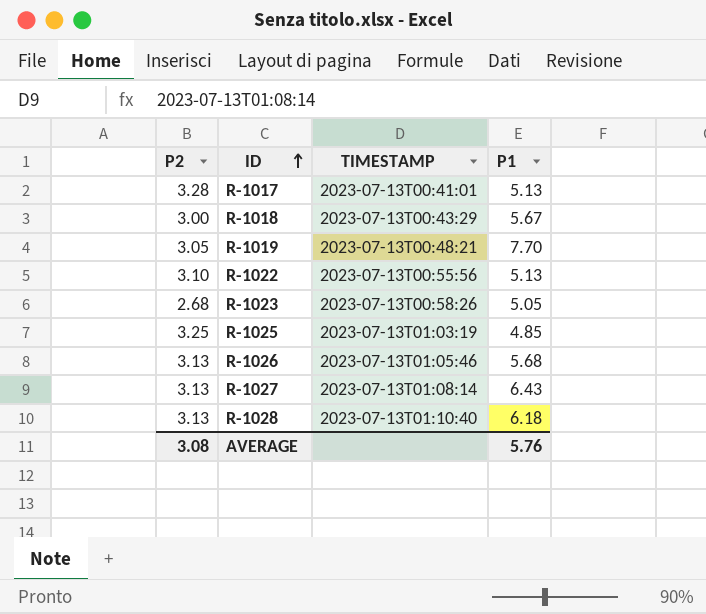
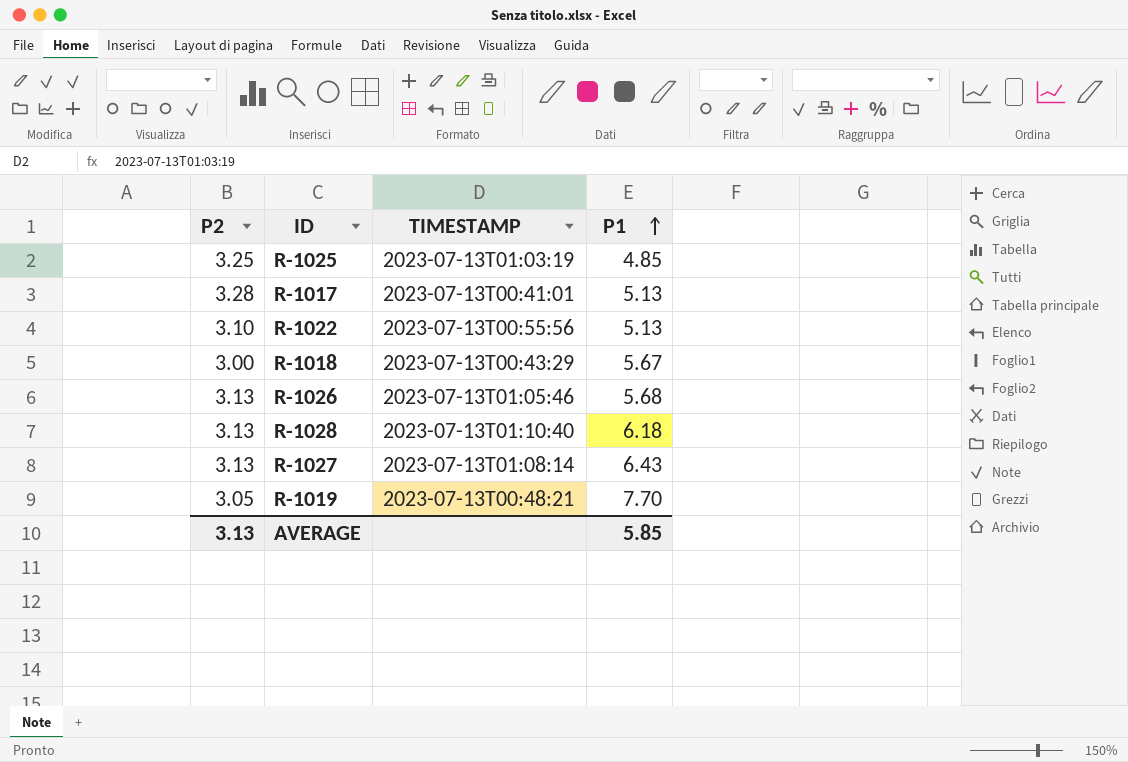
row order: ID ascending -> P1 ascending
row R-1023: 2.68 | 2023-07-13T00:58:26 | 5.05 -> none
AVERAGE | P2: 3.08 -> 3.13
AVERAGE | P1: 5.76 -> 5.85

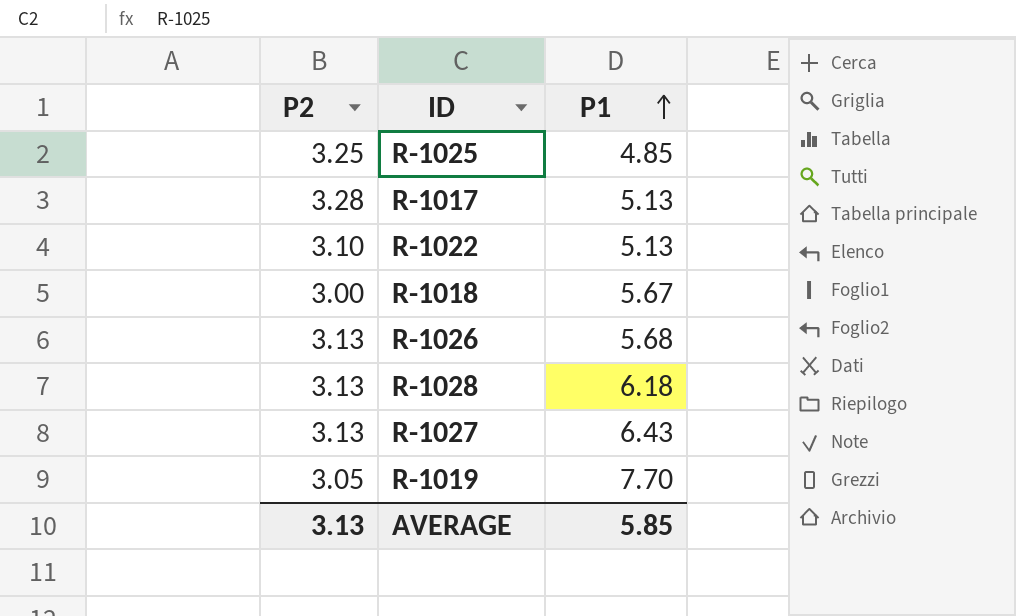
column TIMESTAMP | position: 3 -> none

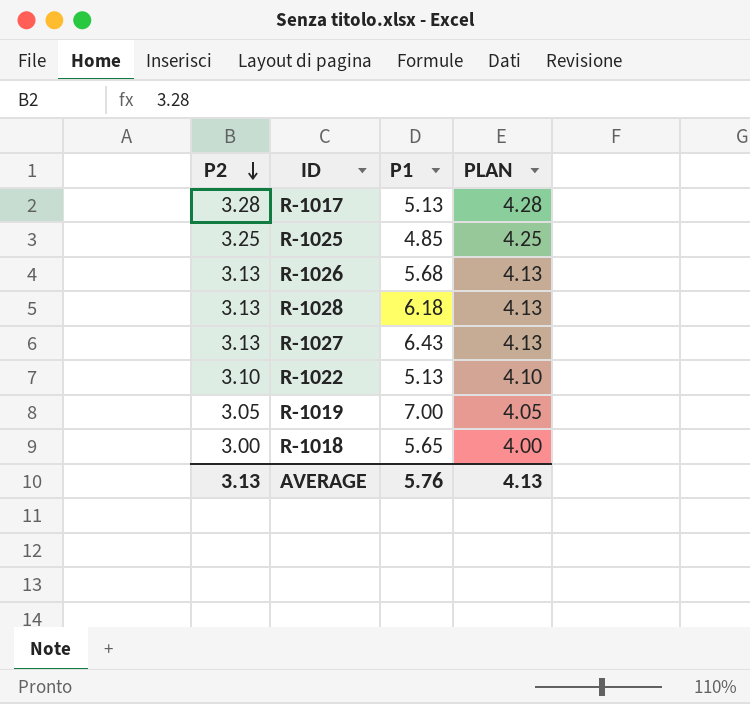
row order: P1 ascending -> P2 descending
column PLAN | formula: none -> [P2] + 1
R-1019 | P1: 7.70 -> 7.00
R-1018 | P1: 5.67 -> 5.65
AVERAGE | P1: 5.85 -> 5.76

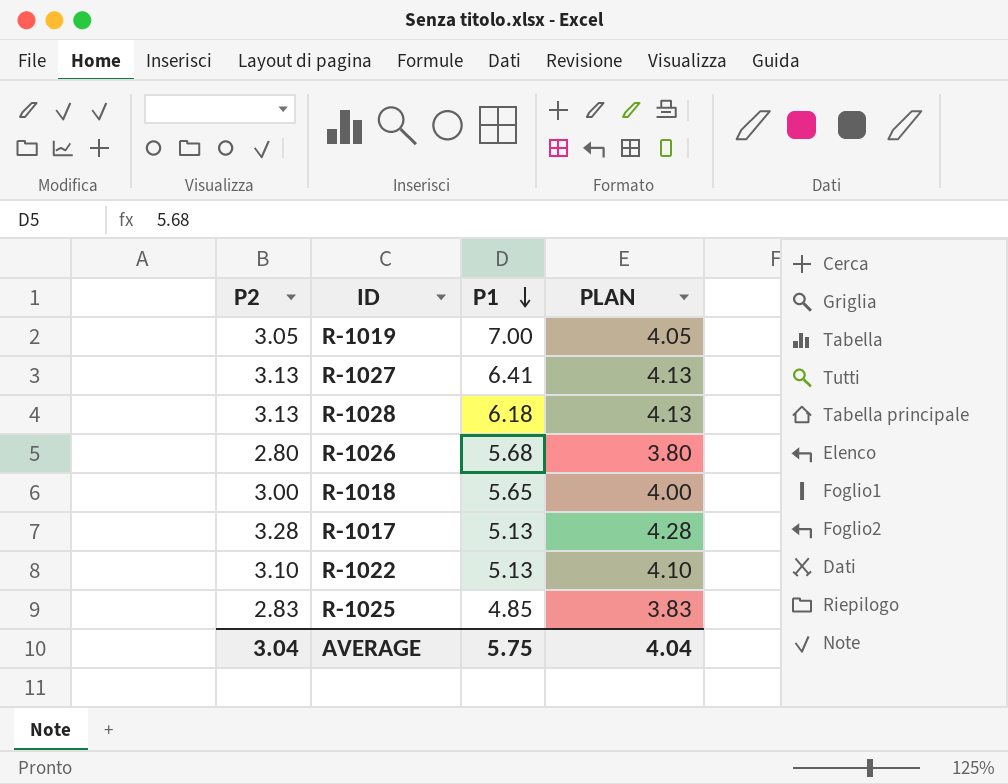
row order: P2 descending -> P1 descending
R-1027 | P1: 6.43 -> 6.41
R-1026 | P2: 3.13 -> 2.80
R-1026 | PLAN: 4.13 -> 3.80
R-1025 | P2: 3.25 -> 2.83
R-1025 | PLAN: 4.25 -> 3.83
AVERAGE | P2: 3.13 -> 3.04
AVERAGE | P1: 5.76 -> 5.75
AVERAGE | PLAN: 4.13 -> 4.04

